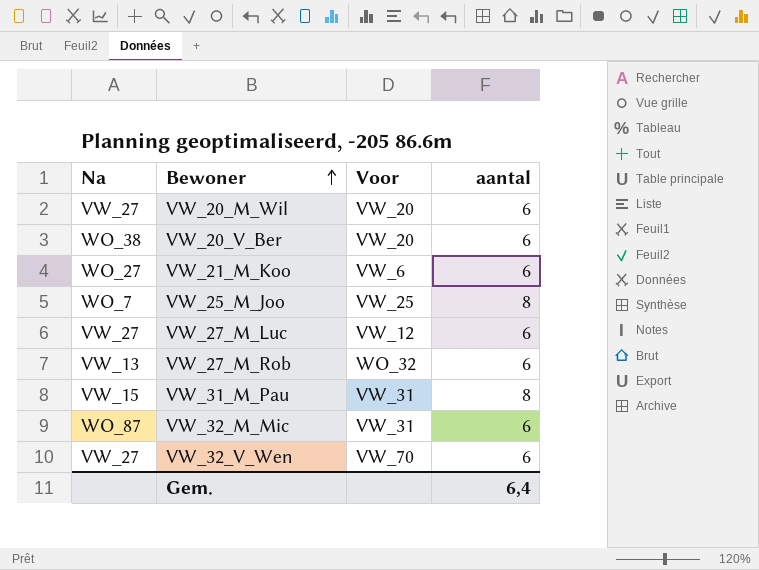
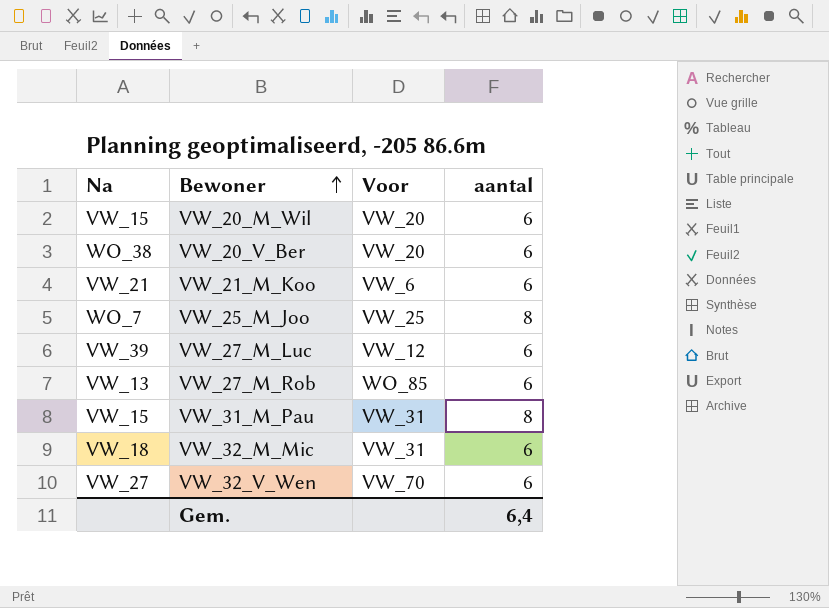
VW_20_M_Wil | Na: VW_27 -> VW_15
VW_21_M_Koo | Na: WO_27 -> VW_21
VW_27_M_Luc | Na: VW_27 -> VW_39
VW_27_M_Rob | Voor: WO_32 -> WO_85
VW_32_M_Mic | Na: WO_87 -> VW_18

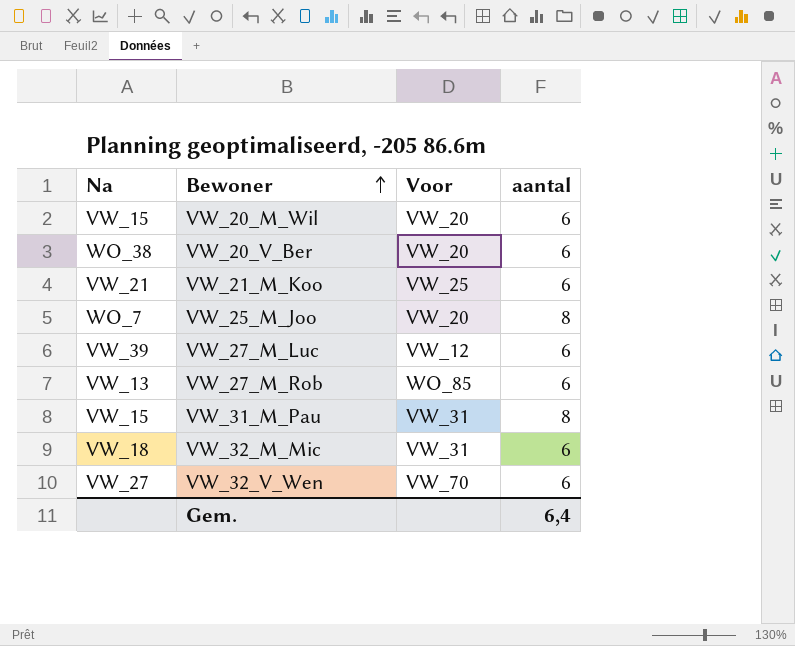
VW_21_M_Koo | Voor: VW_6 -> VW_25
VW_25_M_Joo | Voor: VW_25 -> VW_20

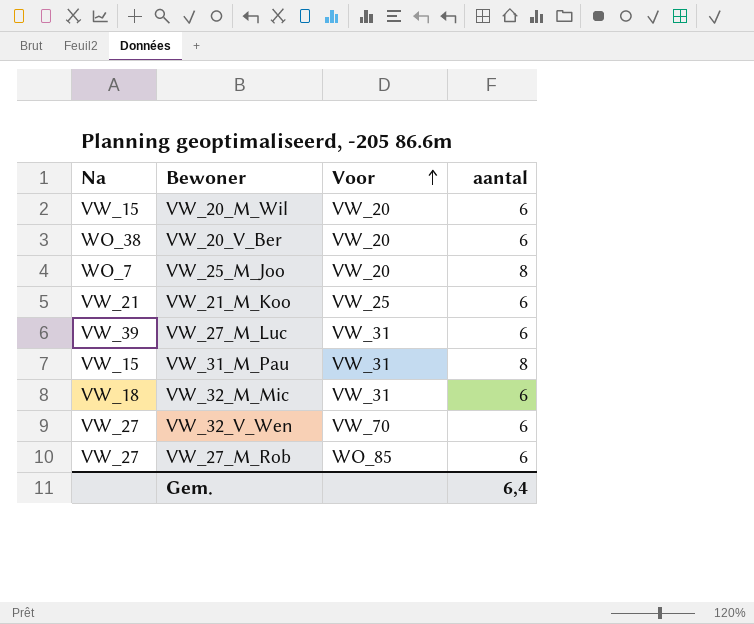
row order: Bewoner ascending -> Voor ascending
VW_27_M_Luc | Voor: VW_12 -> VW_31
VW_27_M_Rob | Na: VW_13 -> VW_27

